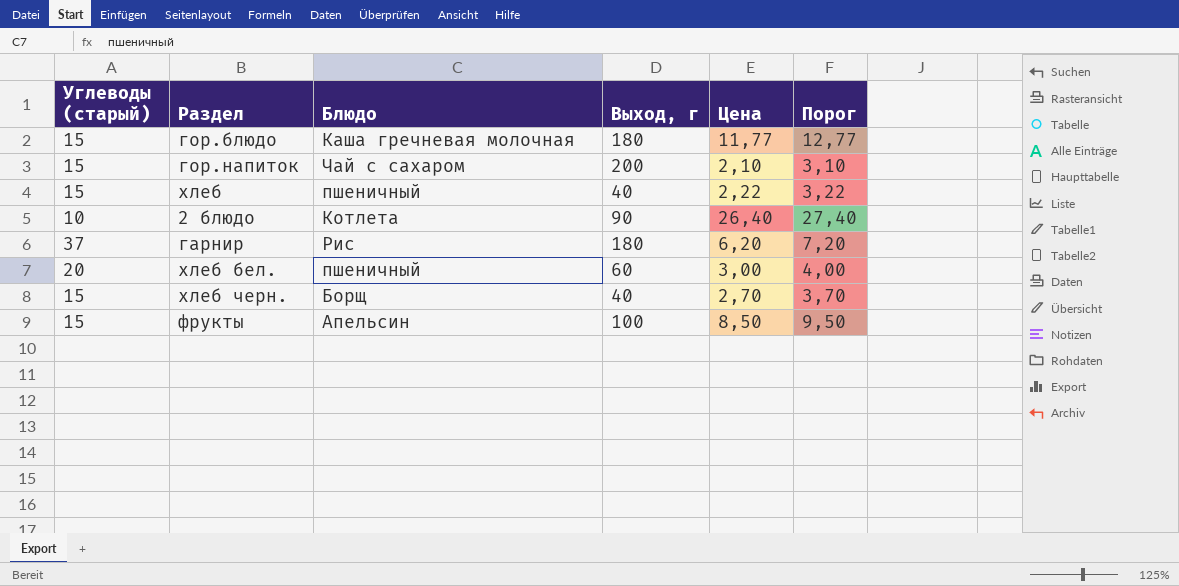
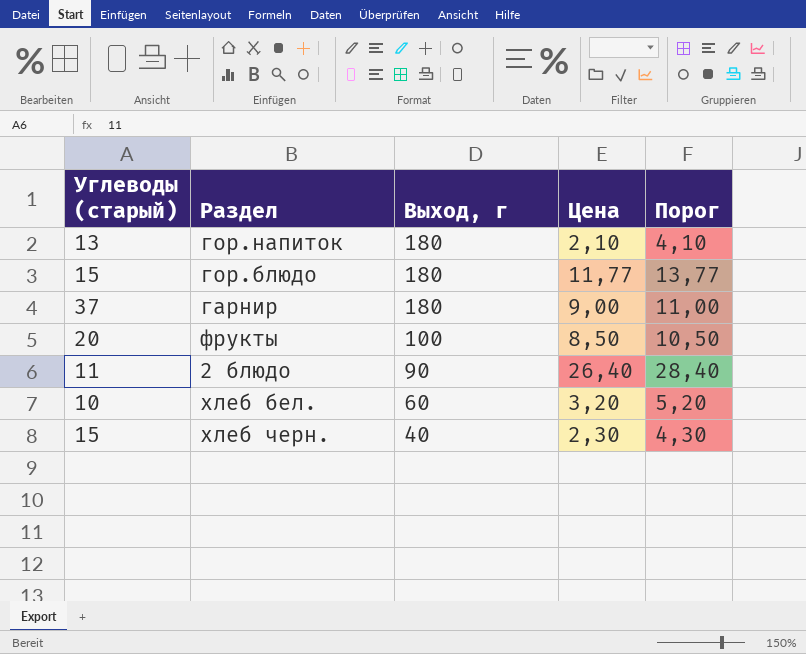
row order: none -> Выход, г descending
column Блюдо | position: 3 -> none
column Порог | formula: [Цена] + 1 -> [Цена] + 2
row хлеб: 15 | пшеничный | 40 | 2,22 | 3,22 -> none
гор.напиток | Углеводы (старый): 15 -> 13
гор.напиток | Выход, г: 200 -> 180
гарнир | Цена: 6,20 -> 9,00
фрукты | Углеводы (старый): 15 -> 20
2 блюдо | Углеводы (старый): 10 -> 11
хлеб бел. | Углеводы (старый): 20 -> 10
хлеб бел. | Цена: 3,00 -> 3,20
хлеб черн. | Цена: 2,70 -> 2,30

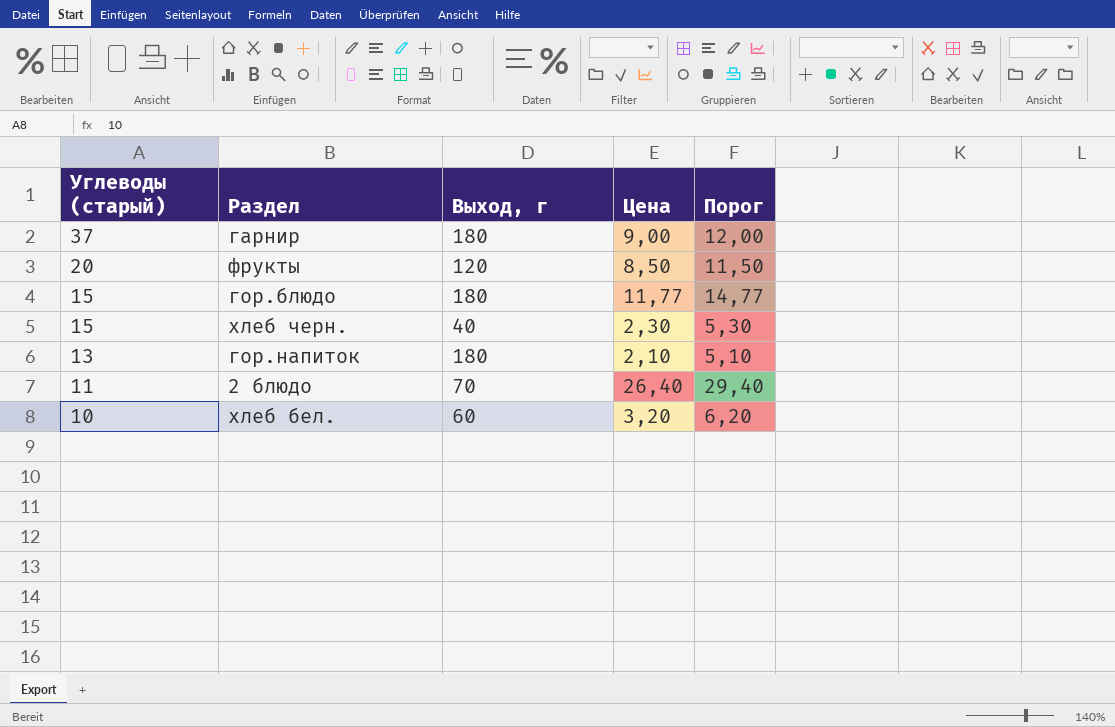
row order: Выход, г descending -> Углеводы (старый) descending
column Порог | formula: [Цена] + 2 -> [Цена] + 3
фрукты | Выход, г: 100 -> 120
2 блюдо | Выход, г: 90 -> 70

